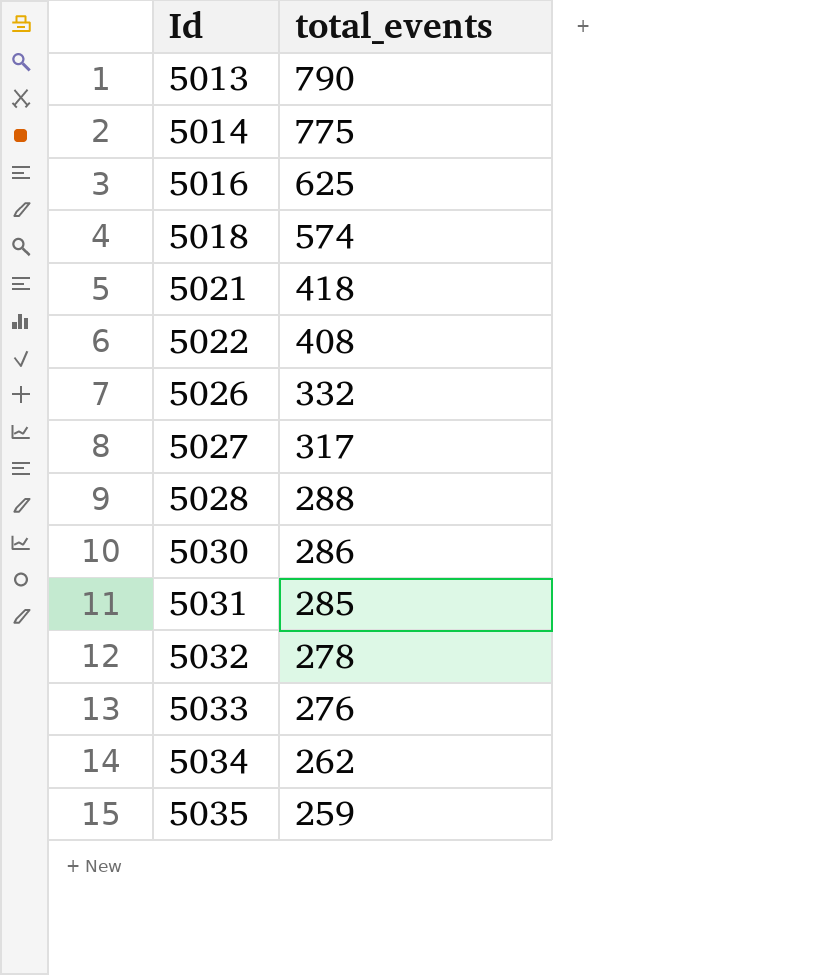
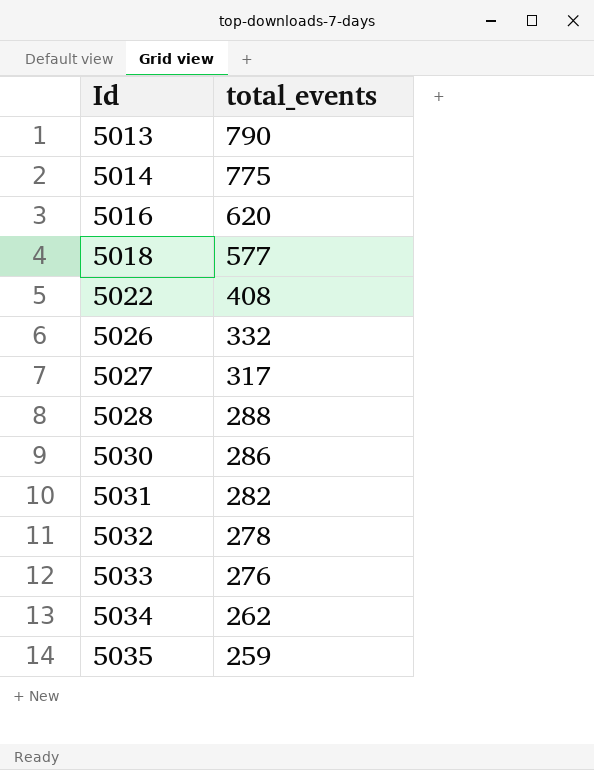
row 5021: 418 -> none
5016 | total_events: 625 -> 620
5018 | total_events: 574 -> 577
5031 | total_events: 285 -> 282

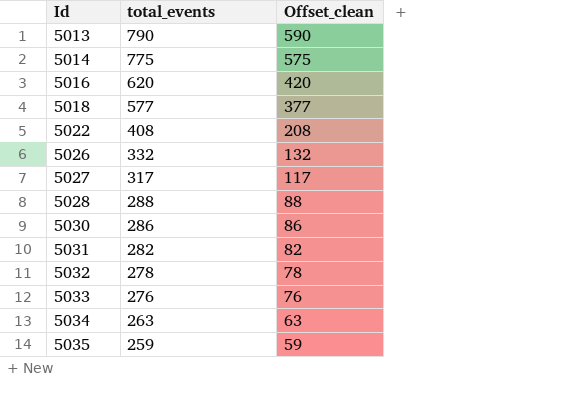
column Offset_clean | formula: none -> [total_events] - 200
5034 | total_events: 262 -> 263

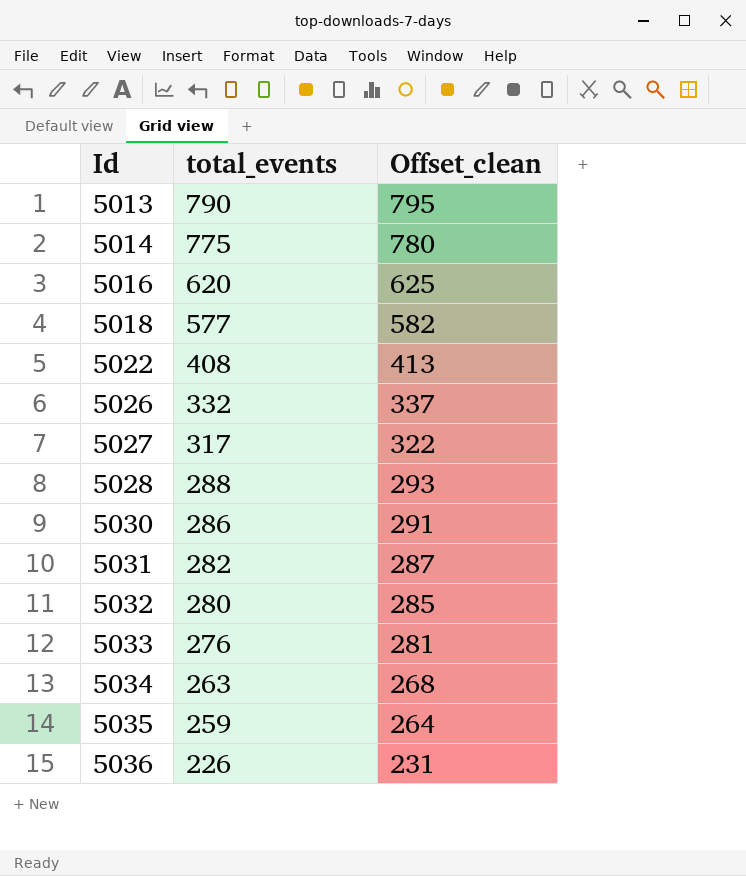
column Offset_clean | formula: [total_events] - 200 -> [total_events] + 5
5032 | total_events: 278 -> 280
row 5036: none -> 226 | 231

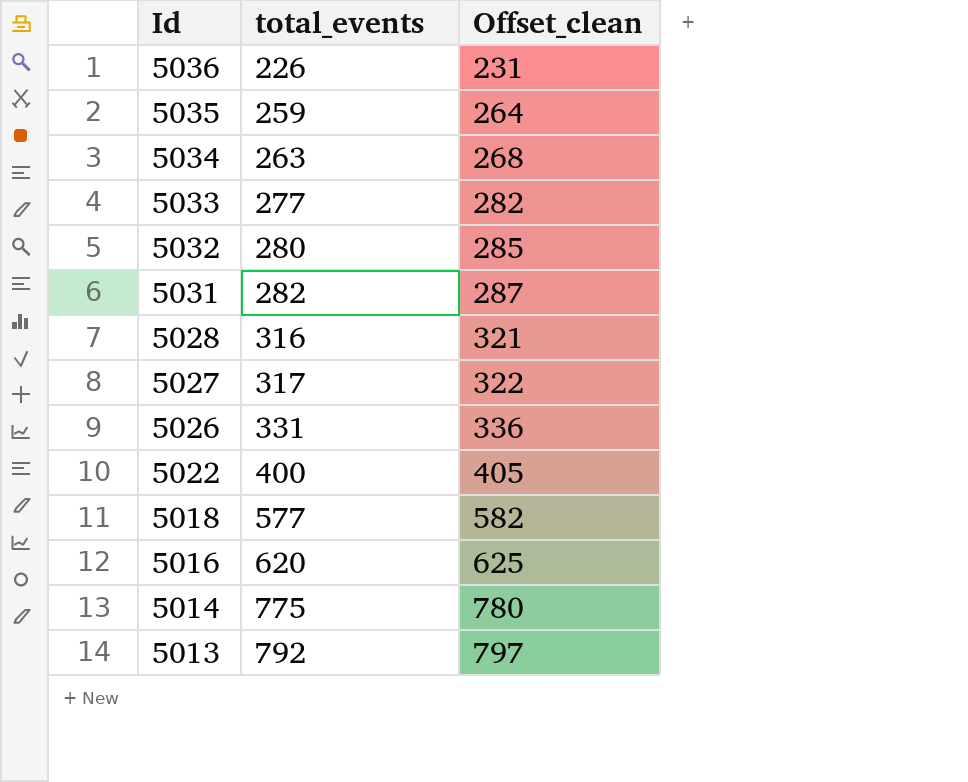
row order: Id ascending -> Id descending
row 5030: 286 | 291 -> none
5033 | total_events: 276 -> 277
5033 | Offset_clean: 281 -> 282
5028 | total_events: 288 -> 316
5028 | Offset_clean: 293 -> 321
5026 | total_events: 332 -> 331
5026 | Offset_clean: 337 -> 336
5022 | total_events: 408 -> 400
5022 | Offset_clean: 413 -> 405
5013 | total_events: 790 -> 792
5013 | Offset_clean: 795 -> 797

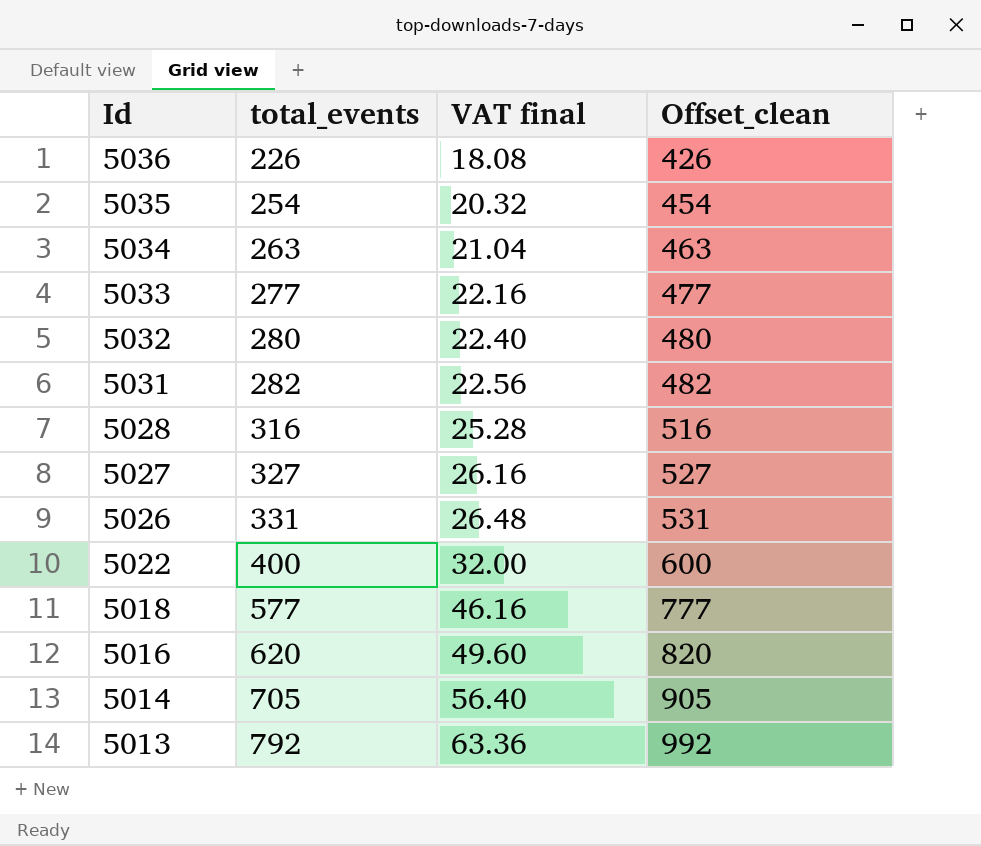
column VAT final | formula: none -> [total_events] * 0.08
column Offset_clean | formula: [total_events] + 5 -> [total_events] + 200
5035 | total_events: 259 -> 254
5027 | total_events: 317 -> 327
5014 | total_events: 775 -> 705

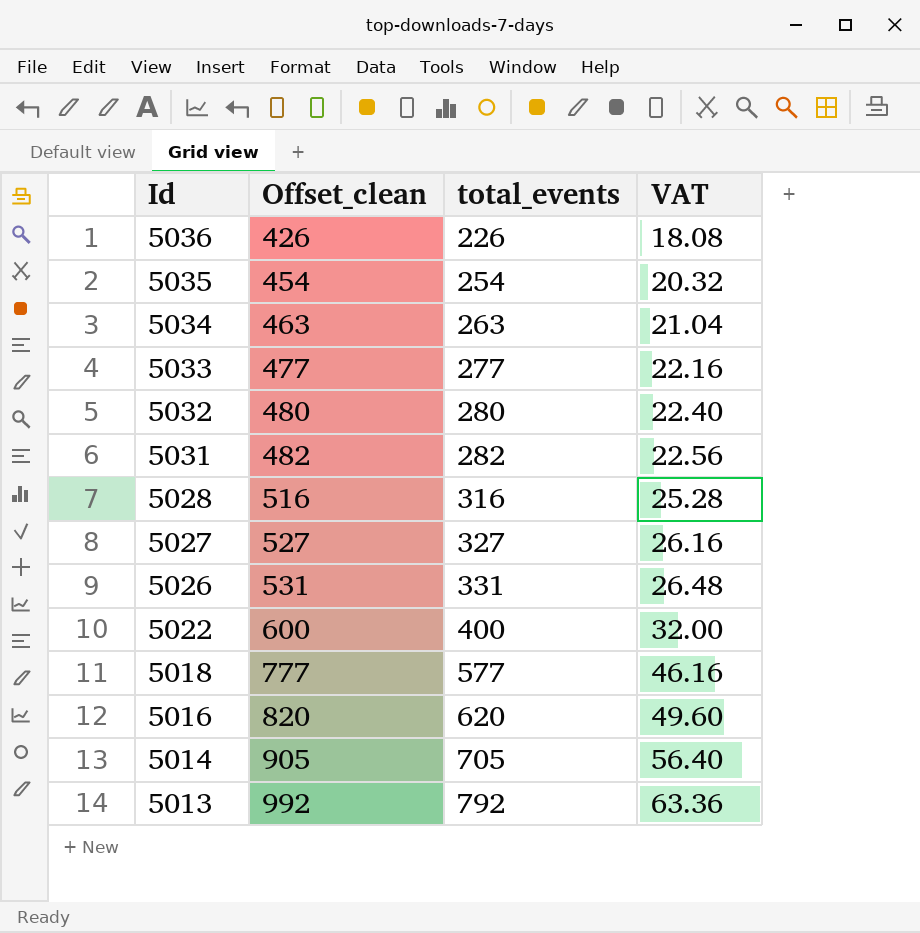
column Offset_clean | position: 4 -> 2
column name: VAT final -> VAT

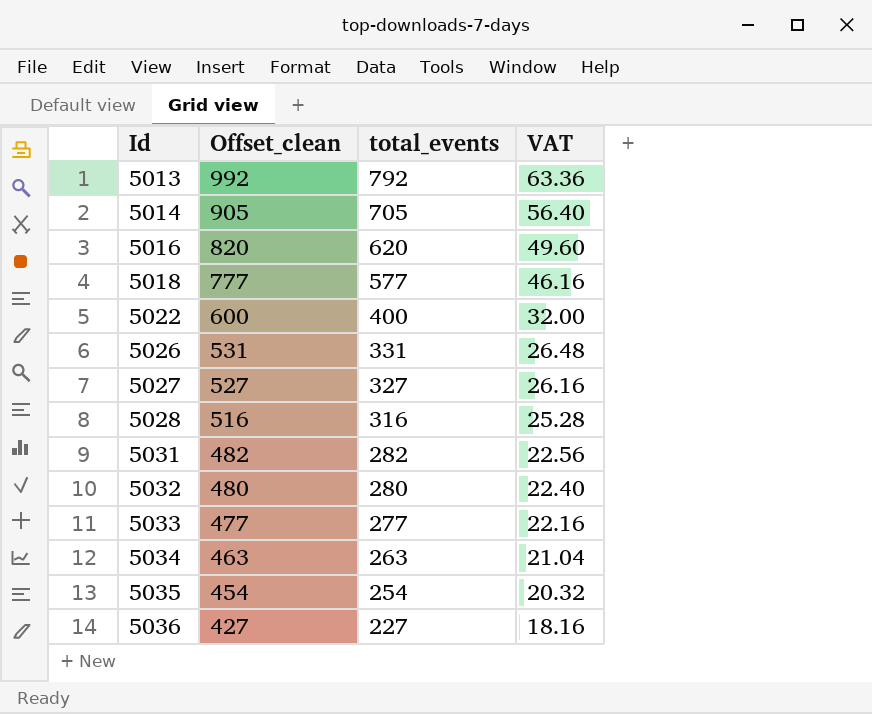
row order: Id descending -> Id ascending
5036 | Offset_clean: 426 -> 427
5036 | total_events: 226 -> 227
5036 | VAT: 18.08 -> 18.16

